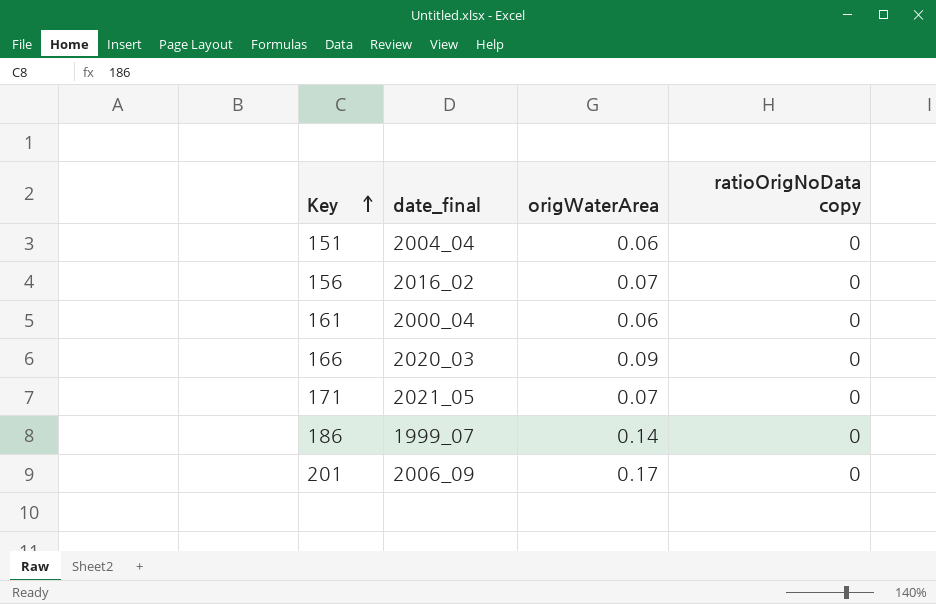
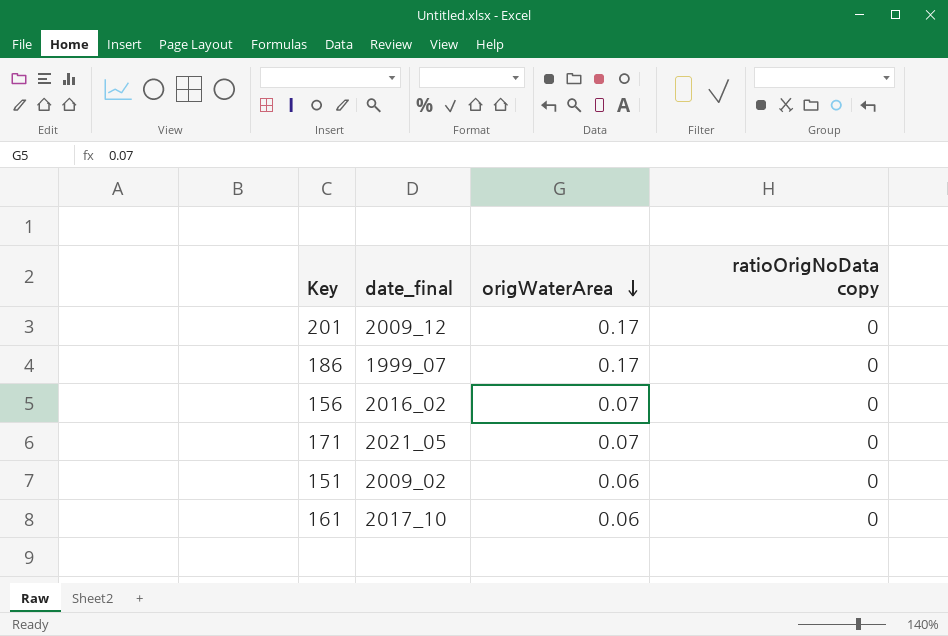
row order: Key ascending -> origWaterArea descending
row 166: 2020_03 | 0.09 | 0 -> none
201 | date_final: 2006_09 -> 2009_12
186 | origWaterArea: 0.14 -> 0.17
151 | date_final: 2004_04 -> 2009_02
161 | date_final: 2000_04 -> 2017_10

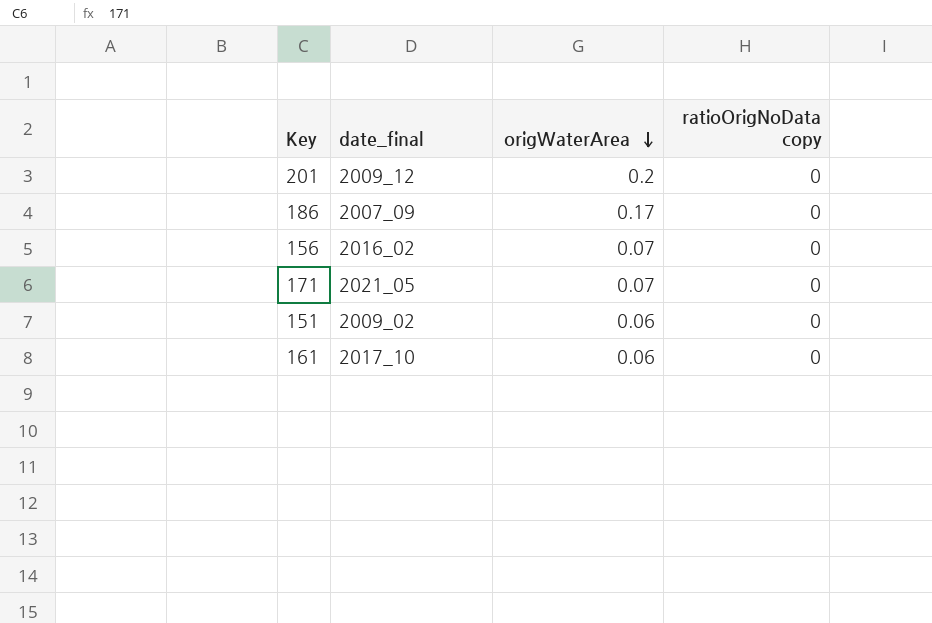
201 | origWaterArea: 0.17 -> 0.2
186 | date_final: 1999_07 -> 2007_09

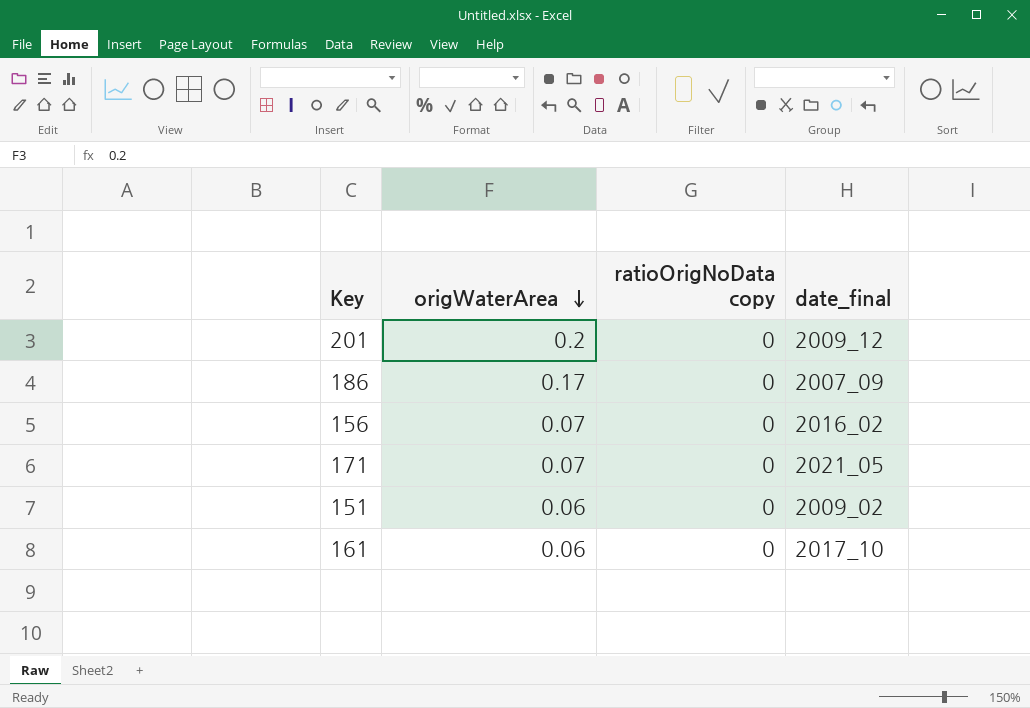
column date_final | position: 2 -> 4

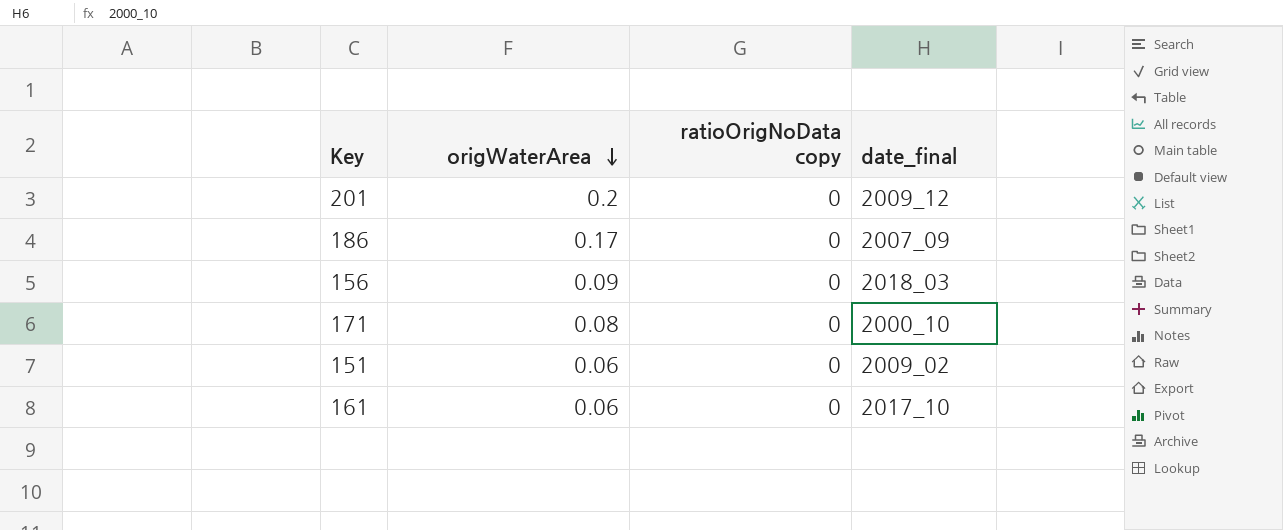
156 | origWaterArea: 0.07 -> 0.09
156 | date_final: 2016_02 -> 2018_03
171 | origWaterArea: 0.07 -> 0.08
171 | date_final: 2021_05 -> 2000_10

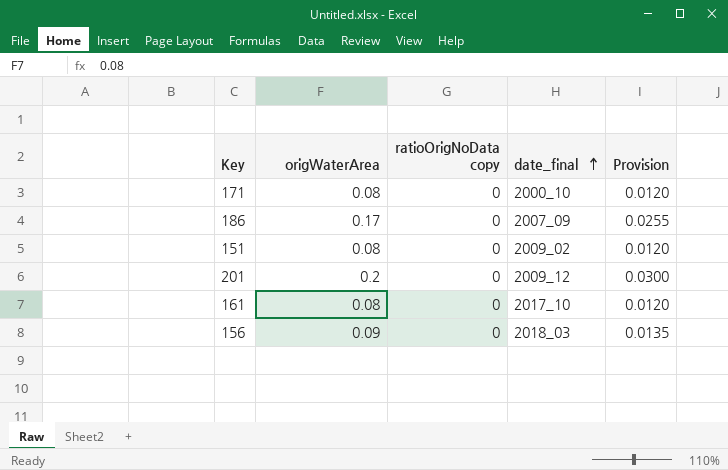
row order: origWaterArea descending -> date_final ascending
column Provision | formula: none -> [origWaterArea] * 0.15
151 | origWaterArea: 0.06 -> 0.08
161 | origWaterArea: 0.06 -> 0.08

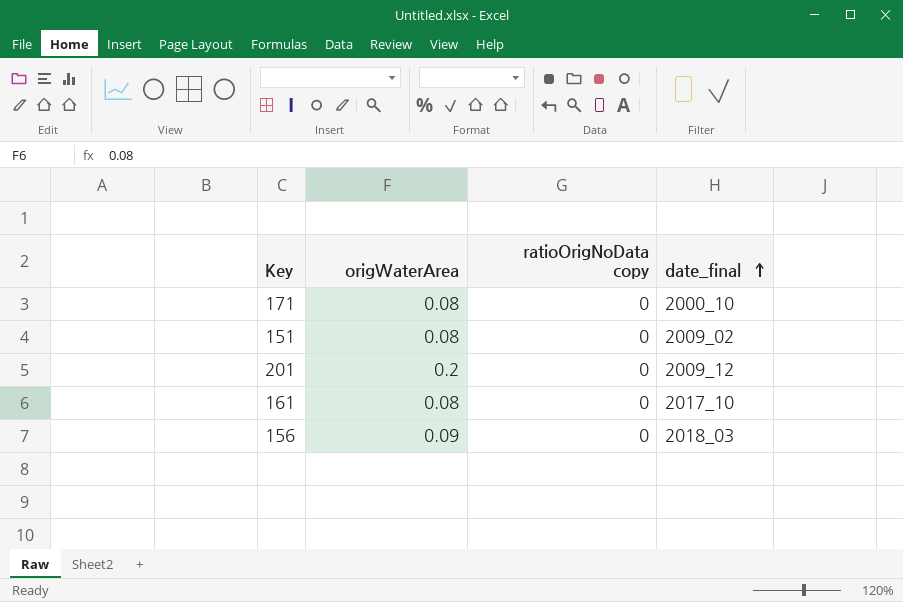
column Provision | formula: [origWaterArea] * 0.15 -> none
row 186: 0.17 | 0 | 2007_09 | 0.0255 -> none

